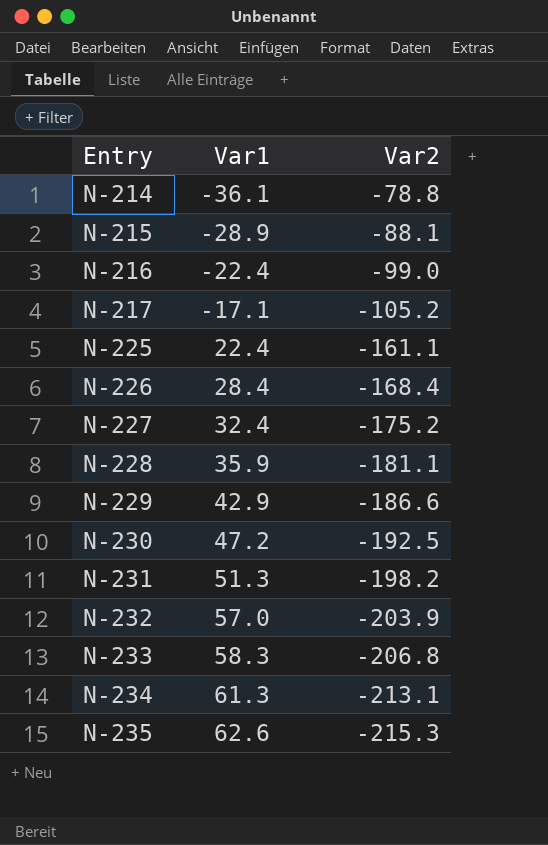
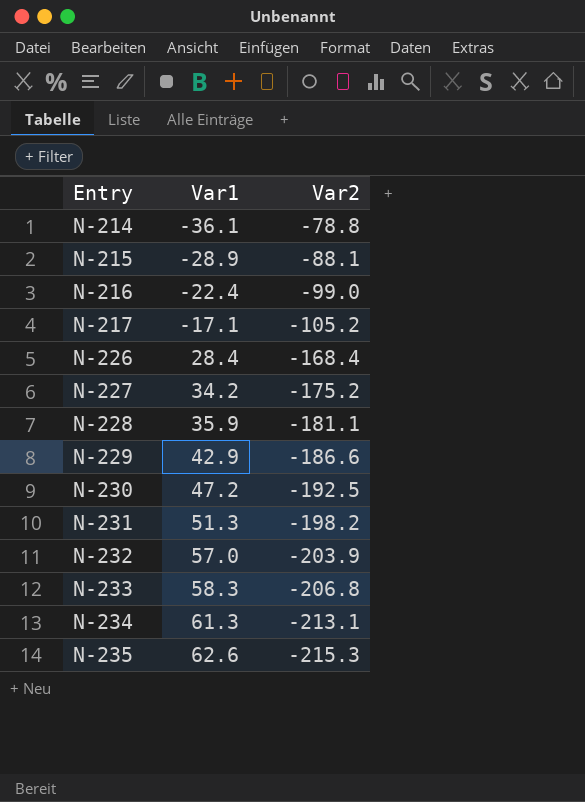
row N-225: 22.4 | -161.1 -> none
N-227 | Var1: 32.4 -> 34.2

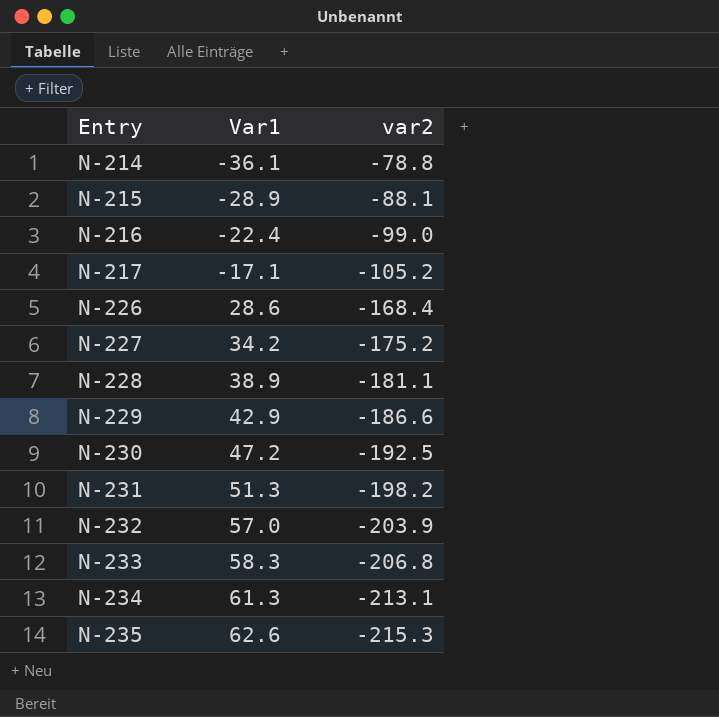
column name: Var2 -> var2
N-226 | Var1: 28.4 -> 28.6
N-228 | Var1: 35.9 -> 38.9

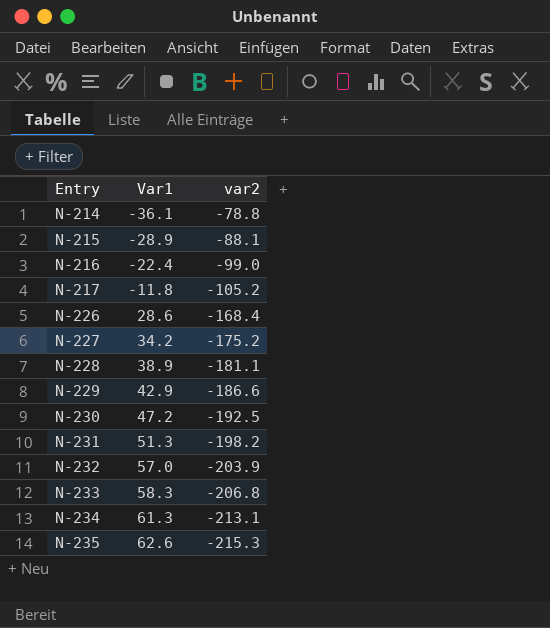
N-217 | Var1: -17.1 -> -11.8

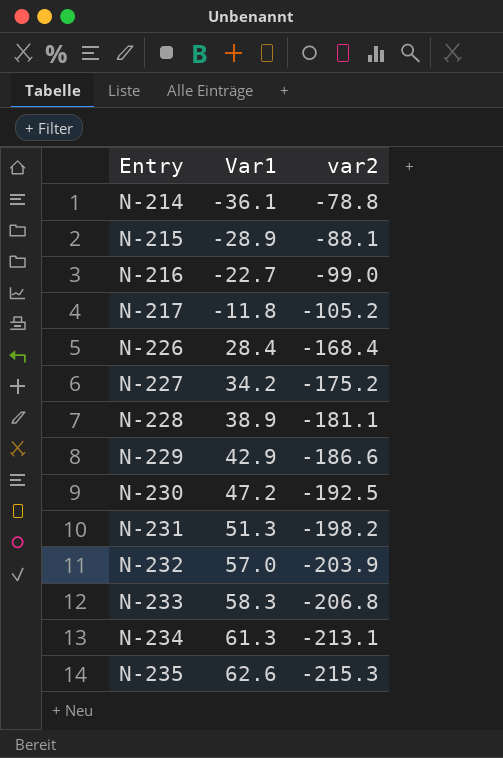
N-216 | Var1: -22.4 -> -22.7
N-226 | Var1: 28.6 -> 28.4

